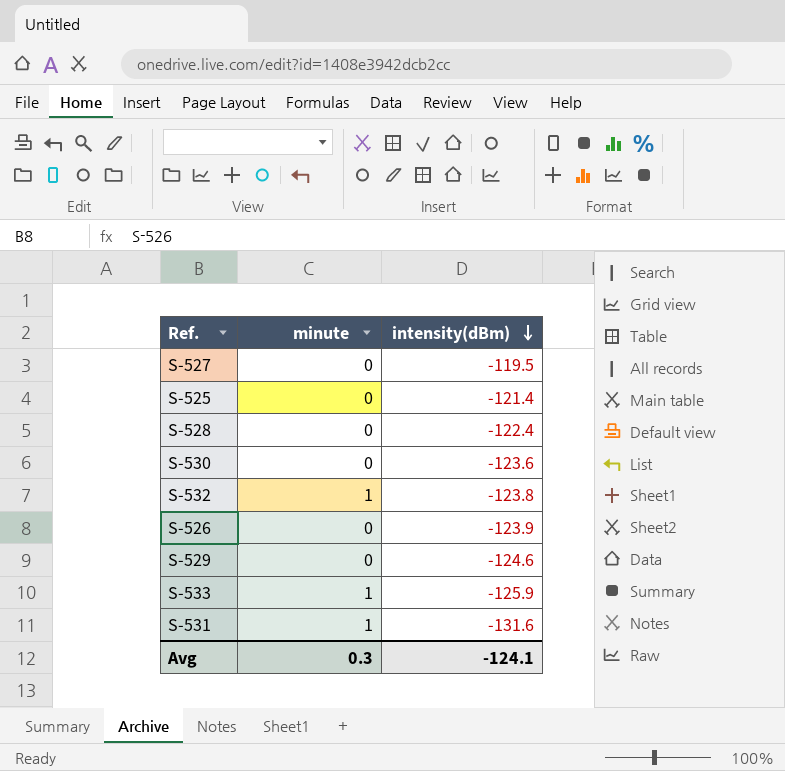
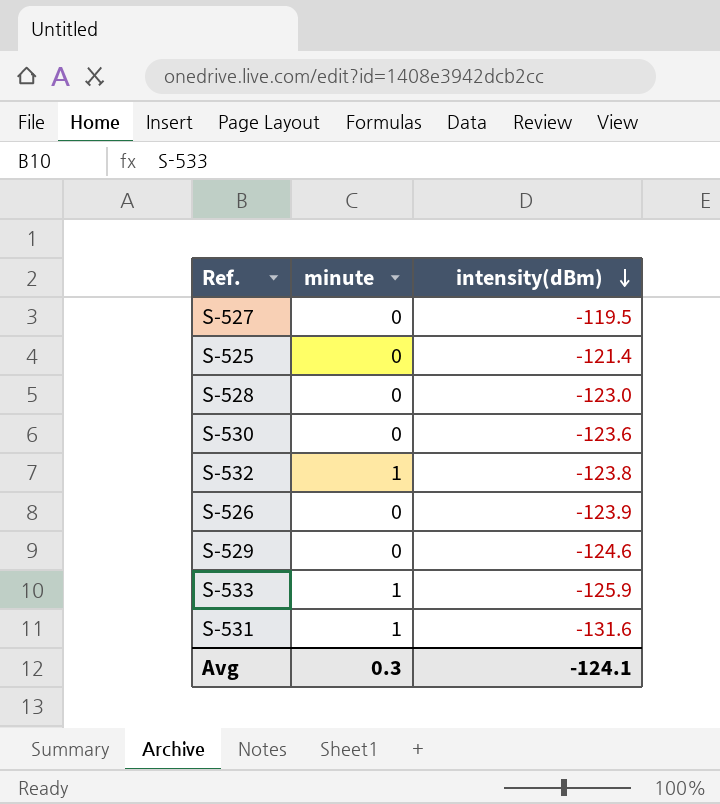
S-528 | intensity(dBm): -122.4 -> -123.0

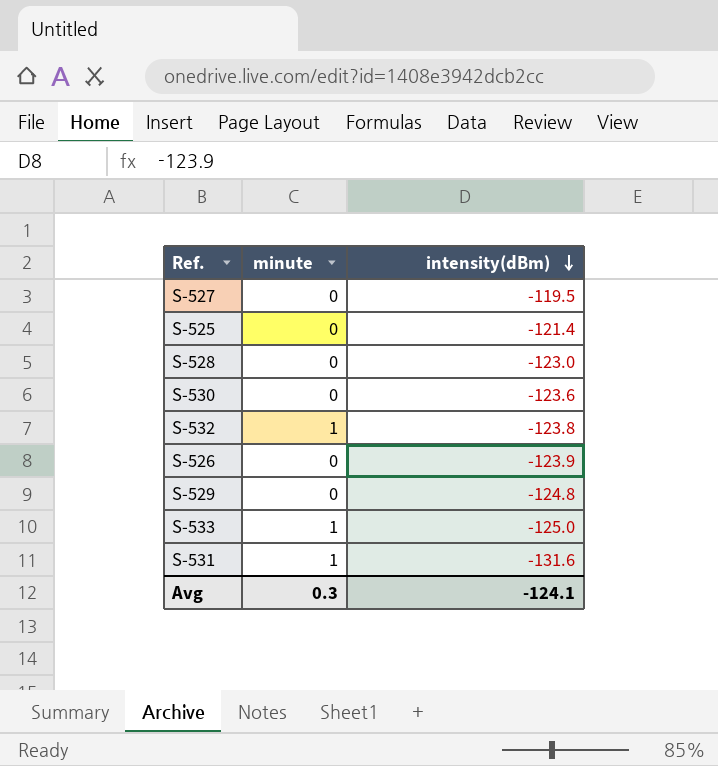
S-529 | intensity(dBm): -124.6 -> -124.8
S-533 | intensity(dBm): -125.9 -> -125.0

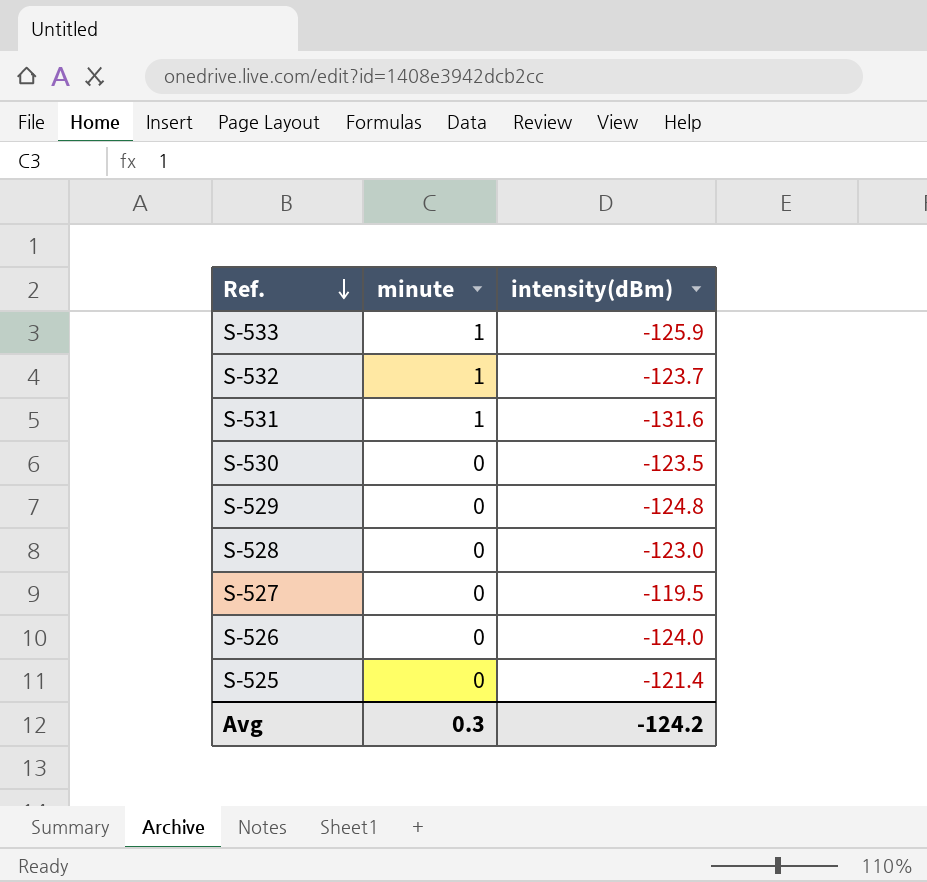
row order: intensity(dBm) descending -> Ref. descending
S-533 | intensity(dBm): -125.0 -> -125.9
S-532 | intensity(dBm): -123.8 -> -123.7
S-530 | intensity(dBm): -123.6 -> -123.5
S-526 | intensity(dBm): -123.9 -> -124.0
Avg | intensity(dBm): -124.1 -> -124.2

